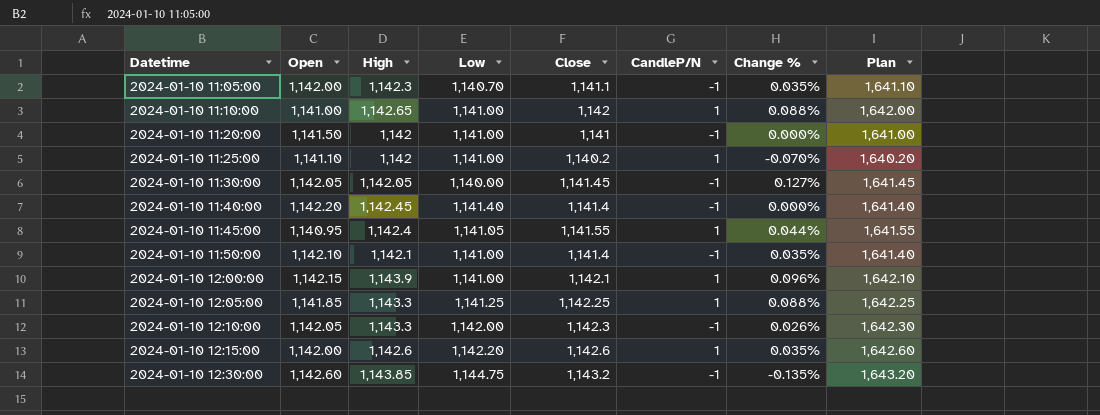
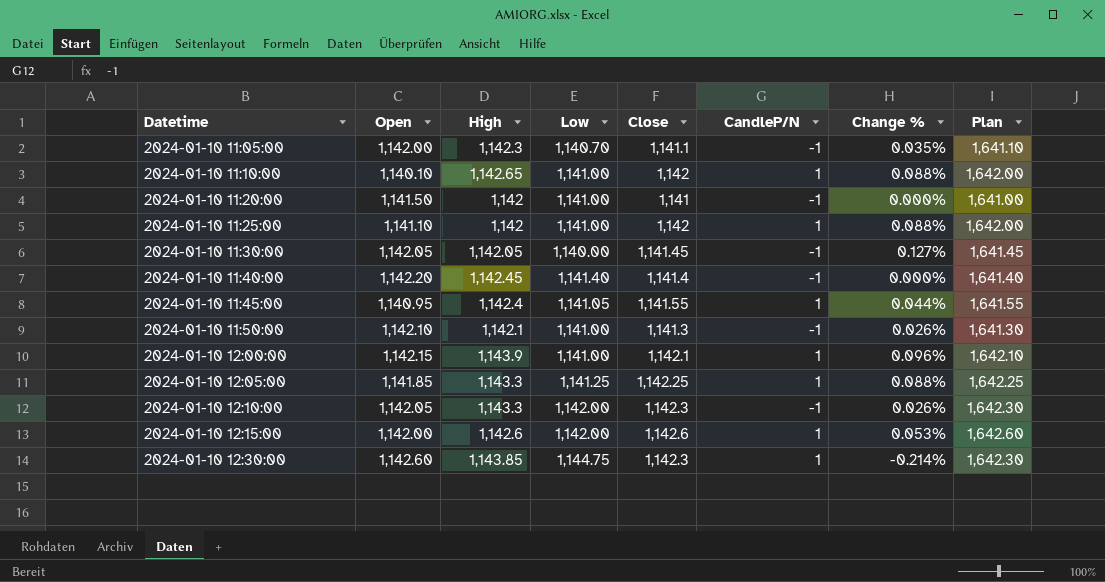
2024-01-10 11:10:00 | Open: 1,141.00 -> 1,140.10
2024-01-10 11:25:00 | Close: 1,140.2 -> 1,142
2024-01-10 11:25:00 | Change %: -0.070% -> 0.088%
2024-01-10 11:25:00 | Plan: 1,640.20 -> 1,642.00
2024-01-10 11:50:00 | Close: 1,141.4 -> 1,141.3
2024-01-10 11:50:00 | Change %: 0.035% -> 0.026%
2024-01-10 11:50:00 | Plan: 1,641.40 -> 1,641.30
2024-01-10 12:15:00 | Low: 1,142.20 -> 1,142.00
2024-01-10 12:15:00 | Change %: 0.035% -> 0.053%
2024-01-10 12:30:00 | Close: 1,143.2 -> 1,142.3
2024-01-10 12:30:00 | CandleP/N: -1 -> 1
2024-01-10 12:30:00 | Change %: -0.135% -> -0.214%
2024-01-10 12:30:00 | Plan: 1,643.20 -> 1,642.30

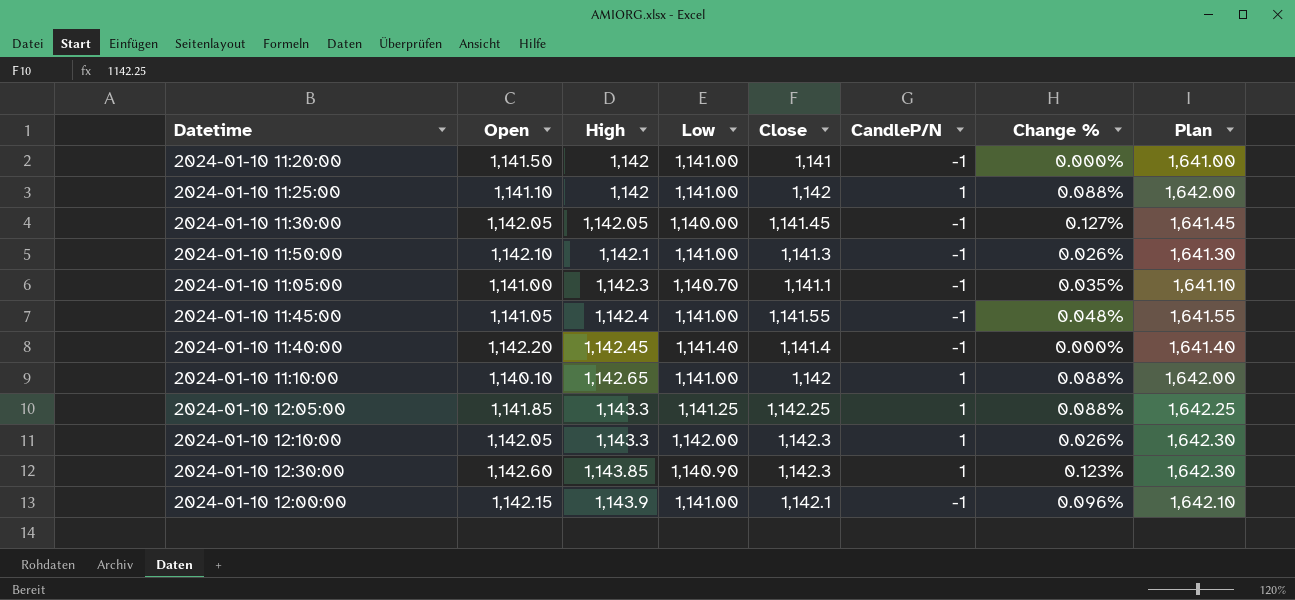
row order: Datetime ascending -> High ascending
row 2024-01-10 12:15:00: 1,142.00 | 1,142.6 | 1,142.00 | 1,142.6 | 1 | 0.053% | 1,642.60 -> none
2024-01-10 11:05:00 | Open: 1,142.00 -> 1,141.00
2024-01-10 11:45:00 | Open: 1,140.95 -> 1,141.05
2024-01-10 11:45:00 | Low: 1,141.05 -> 1,141.00
2024-01-10 11:45:00 | CandleP/N: 1 -> -1
2024-01-10 11:45:00 | Change %: 0.044% -> 0.048%
2024-01-10 12:10:00 | CandleP/N: -1 -> 1
2024-01-10 12:30:00 | Low: 1,144.75 -> 1,140.90
2024-01-10 12:30:00 | Change %: -0.214% -> 0.123%
2024-01-10 12:00:00 | CandleP/N: 1 -> -1

